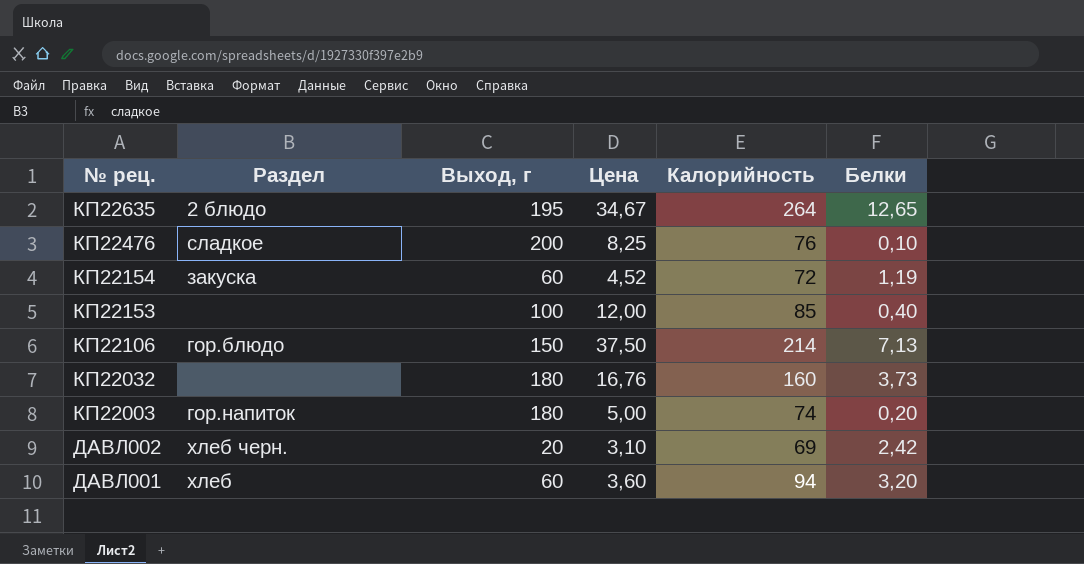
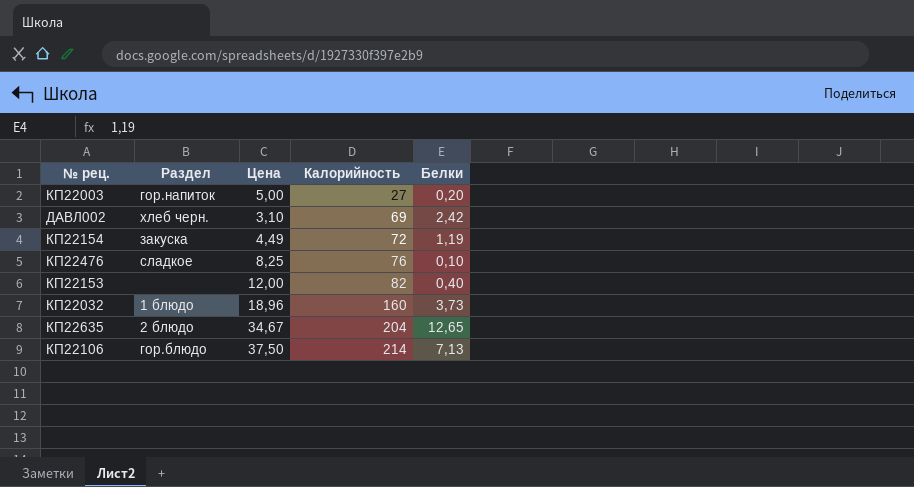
row order: № рец. descending -> Калорийность ascending
column Выход, г | position: 3 -> none
row ДАВЛ001: хлеб | 60 | 3,60 | 94 | 3,20 -> none
КП22003 | Калорийность: 74 -> 27
КП22154 | Цена: 4,52 -> 4,49
КП22153 | Калорийность: 85 -> 82
КП22032 | Раздел: none -> 1 блюдо
КП22032 | Цена: 16,76 -> 18,96
КП22635 | Калорийность: 264 -> 204

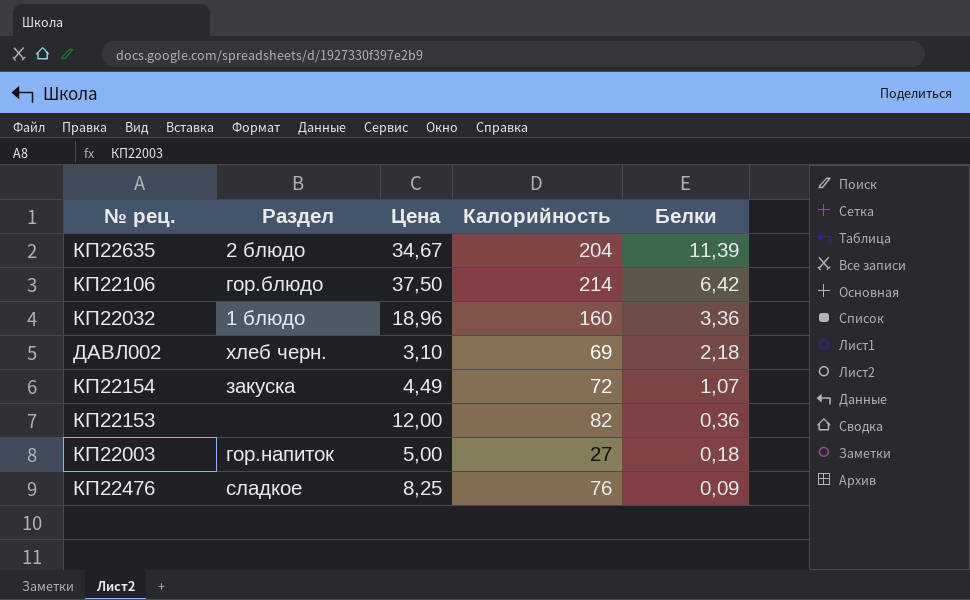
row order: Калорийность ascending -> Белки descending
КП22635 | Белки: 12,65 -> 11,39
КП22106 | Белки: 7,13 -> 6,42
КП22032 | Белки: 3,73 -> 3,36
ДАВЛ002 | Белки: 2,42 -> 2,18
КП22154 | Белки: 1,19 -> 1,07
КП22153 | Белки: 0,40 -> 0,36
КП22003 | Белки: 0,20 -> 0,18
КП22476 | Белки: 0,10 -> 0,09

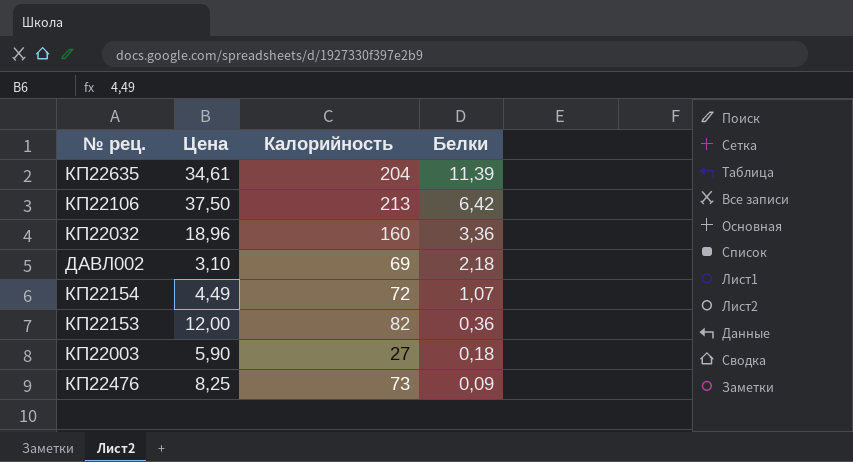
column Раздел | position: 2 -> none
КП22635 | Цена: 34,67 -> 34,61
КП22106 | Калорийность: 214 -> 213
КП22003 | Цена: 5,00 -> 5,90
КП22476 | Калорийность: 76 -> 73

